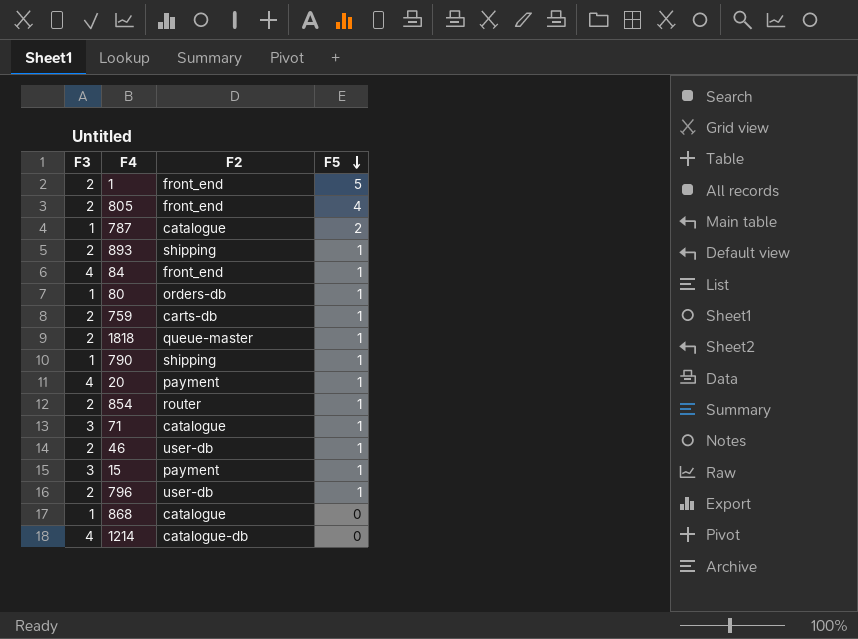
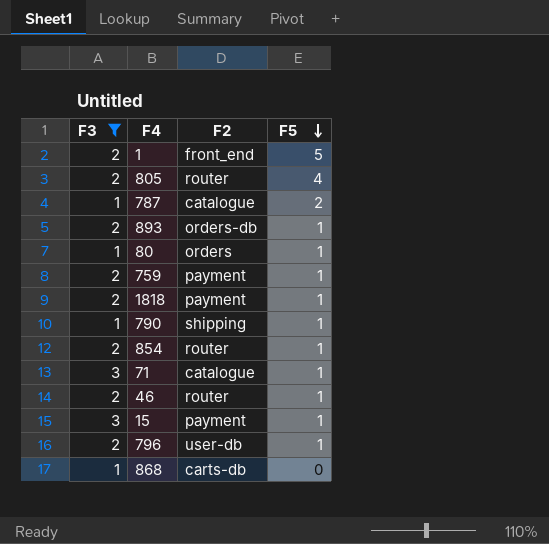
filter: none -> F3 != 4
805 | F2: front_end -> router
893 | F2: shipping -> orders-db
80 | F2: orders-db -> orders
759 | F2: carts-db -> payment
1818 | F2: queue-master -> payment
46 | F2: user-db -> router
868 | F2: catalogue -> carts-db

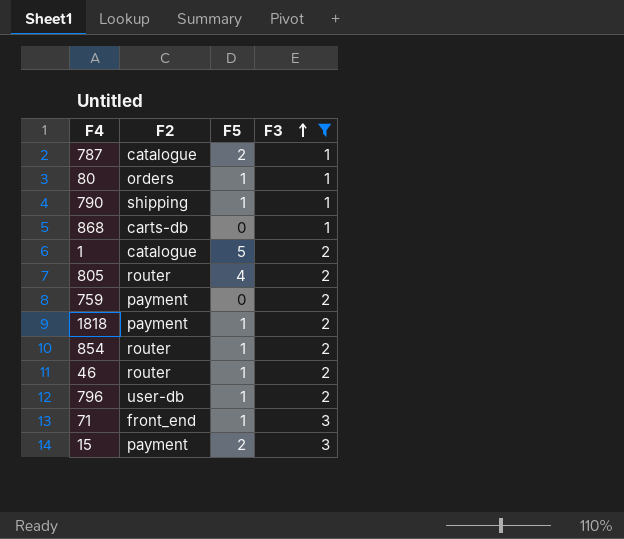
row order: F5 descending -> F3 ascending
column F3 | position: 1 -> 4
row 893: 2 | orders-db | 1 -> none
1 | F2: front_end -> catalogue
759 | F5: 1 -> 0
71 | F2: catalogue -> front_end
15 | F5: 1 -> 2

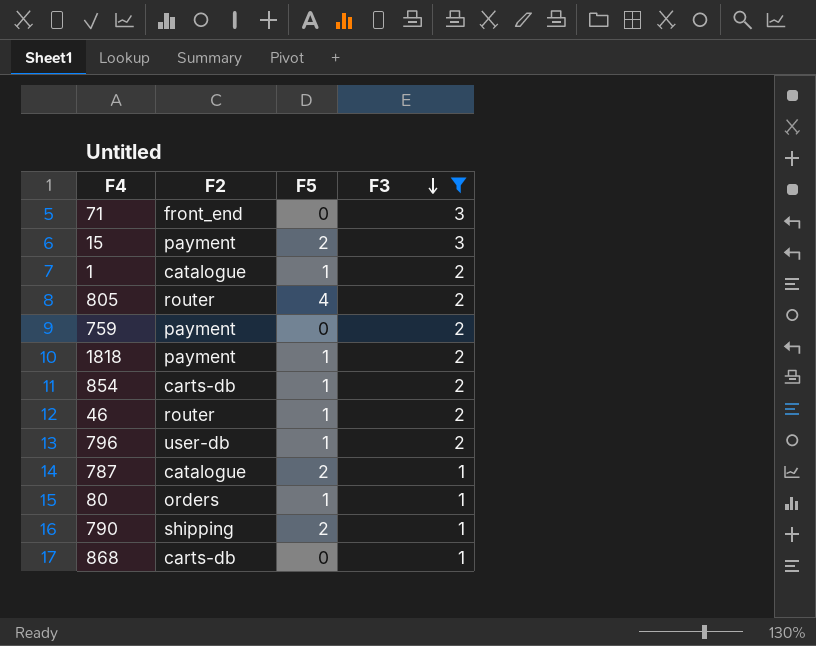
row order: F3 ascending -> F3 descending
71 | F5: 1 -> 0
1 | F5: 5 -> 1
854 | F2: router -> carts-db
790 | F5: 1 -> 2

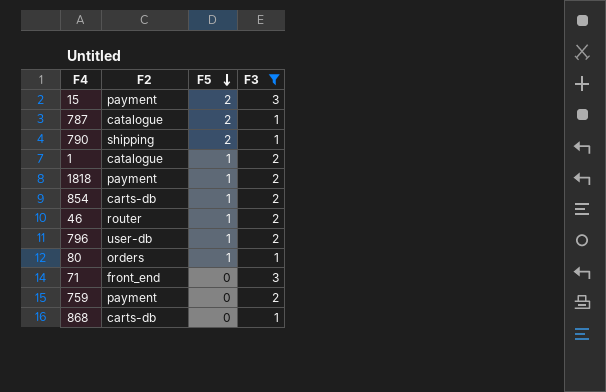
row order: F3 descending -> F5 descending
row 805: router | 4 | 2 -> none

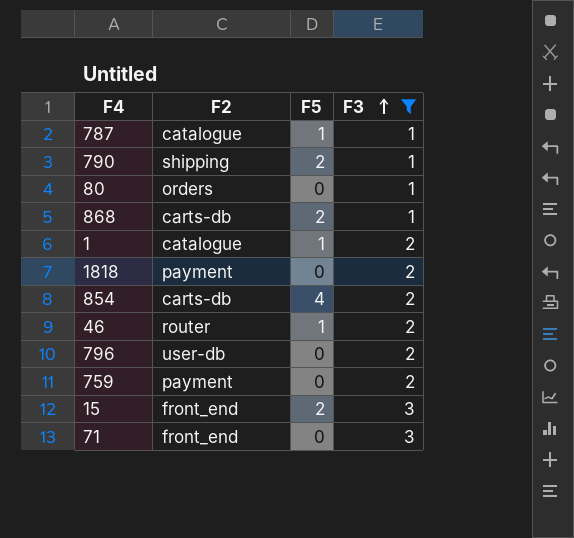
row order: F5 descending -> F3 ascending
787 | F5: 2 -> 1
80 | F5: 1 -> 0
868 | F5: 0 -> 2
1818 | F5: 1 -> 0
854 | F5: 1 -> 4
796 | F5: 1 -> 0
15 | F2: payment -> front_end

